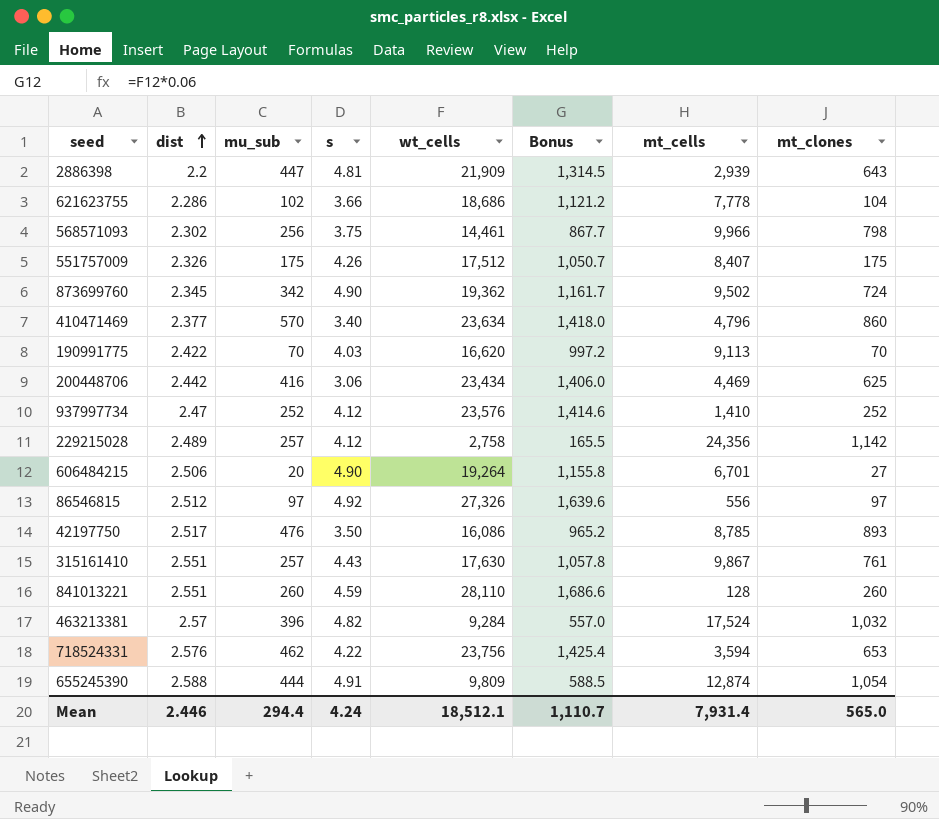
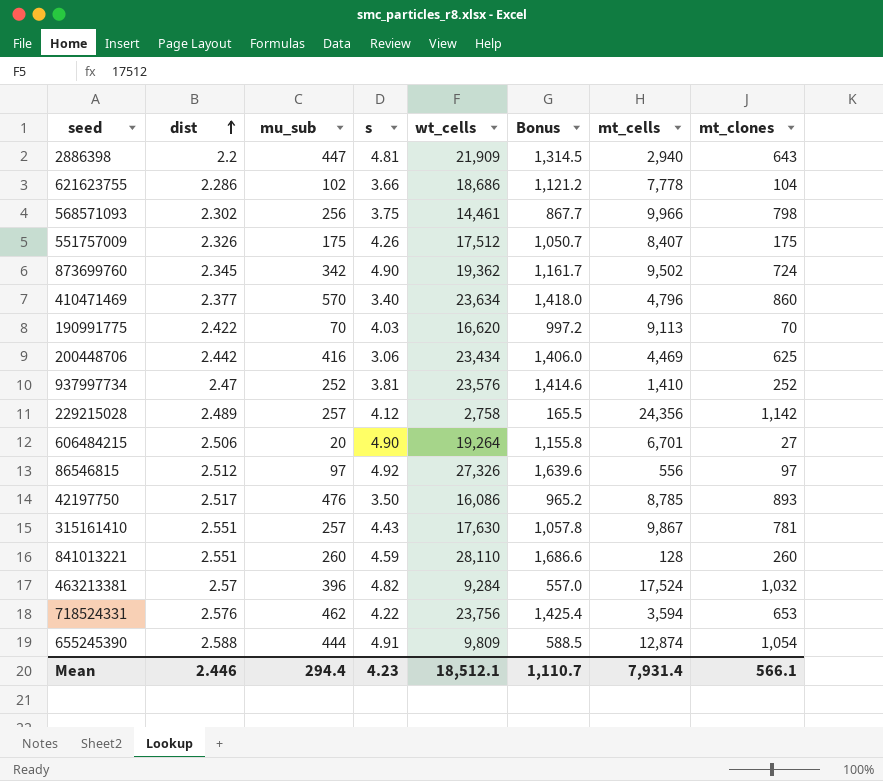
2886398 | mt_cells: 2,939 -> 2,940
937997734 | s: 4.12 -> 3.81
315161410 | mt_clones: 761 -> 781
Mean | s: 4.24 -> 4.23
Mean | mt_clones: 565.0 -> 566.1

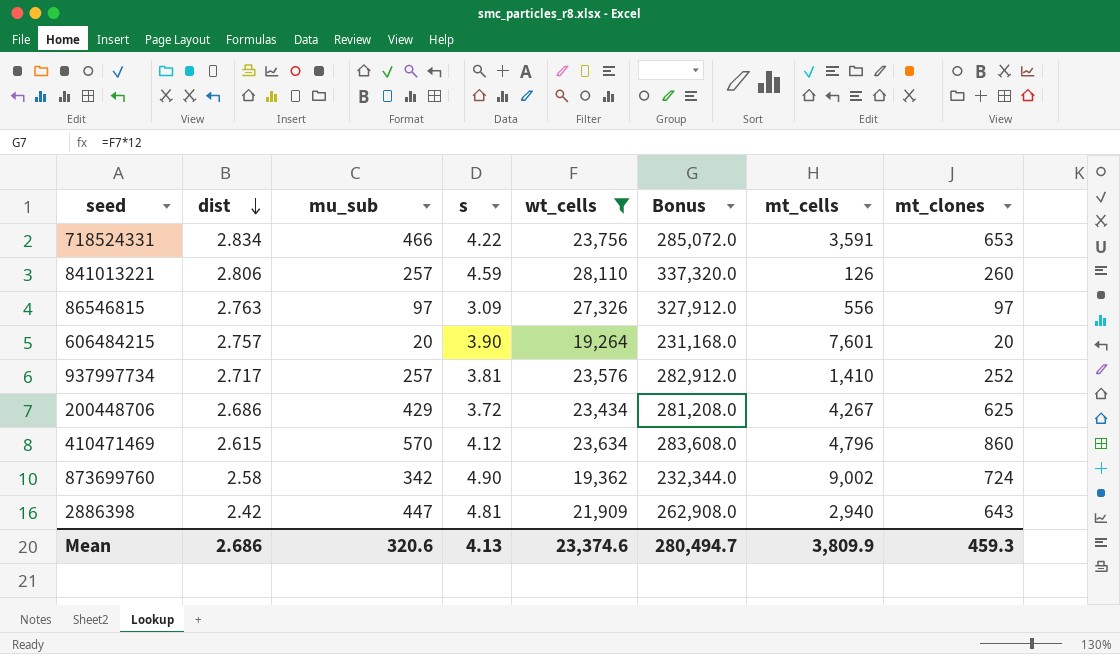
filter: none -> wt_cells >= 19,264
row order: dist ascending -> dist descending
column Bonus | formula: [wt_cells] * 0.06 -> [wt_cells] * 12
718524331 | dist: 2.576 -> 2.834
718524331 | mu_sub: 462 -> 466
718524331 | mt_cells: 3,594 -> 3,591
841013221 | dist: 2.551 -> 2.806
841013221 | mu_sub: 260 -> 257
841013221 | mt_cells: 128 -> 126
86546815 | dist: 2.512 -> 2.763
86546815 | s: 4.92 -> 3.09
606484215 | dist: 2.506 -> 2.757
606484215 | s: 4.90 -> 3.90
606484215 | mt_cells: 6,701 -> 7,601
606484215 | mt_clones: 27 -> 20
937997734 | dist: 2.47 -> 2.717
937997734 | mu_sub: 252 -> 257
200448706 | dist: 2.442 -> 2.686
200448706 | mu_sub: 416 -> 429
200448706 | s: 3.06 -> 3.72
200448706 | mt_cells: 4,469 -> 4,267
410471469 | dist: 2.377 -> 2.615
410471469 | s: 3.40 -> 4.12
873699760 | dist: 2.345 -> 2.58
873699760 | mt_cells: 9,502 -> 9,002
2886398 | dist: 2.2 -> 2.42
Mean | dist: 2.446 -> 2.686
Mean | mu_sub: 294.4 -> 320.6
Mean | s: 4.23 -> 4.13
Mean | wt_cells: 18,512.1 -> 23,374.6
Mean | Bonus: 1,110.7 -> 280,494.7
Mean | mt_cells: 7,931.4 -> 3,809.9
Mean | mt_clones: 566.1 -> 459.3

